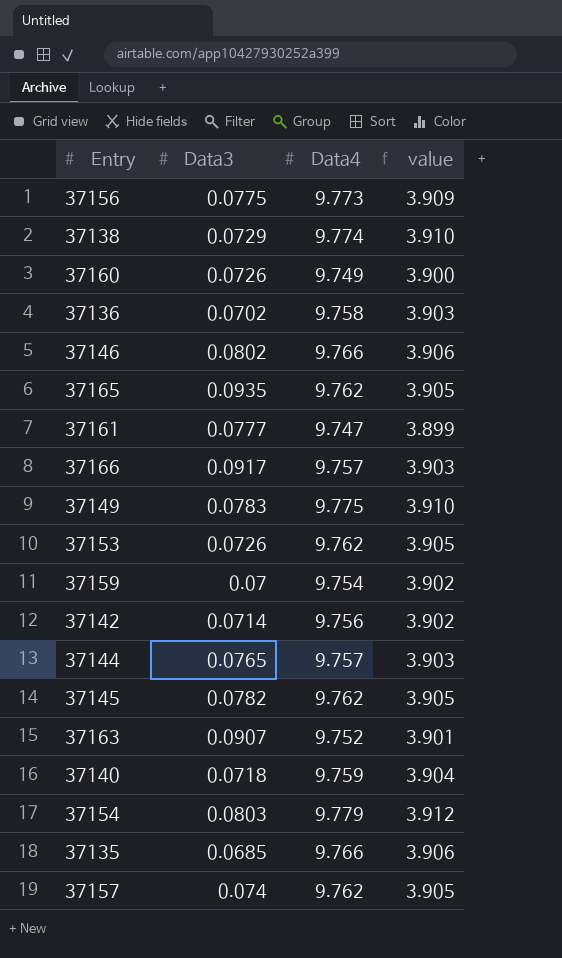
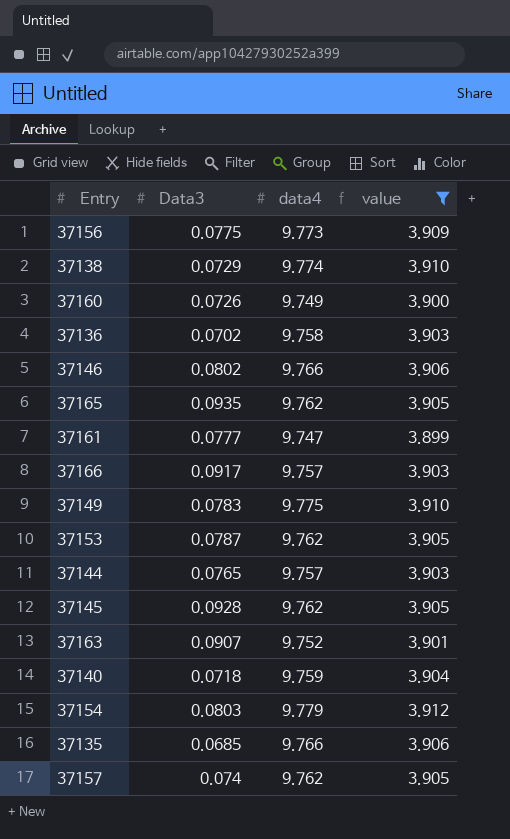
filter: none -> value != 3.902
column name: Data4 -> data4
37153 | Data3: 0.0726 -> 0.0787
37145 | Data3: 0.0782 -> 0.0928

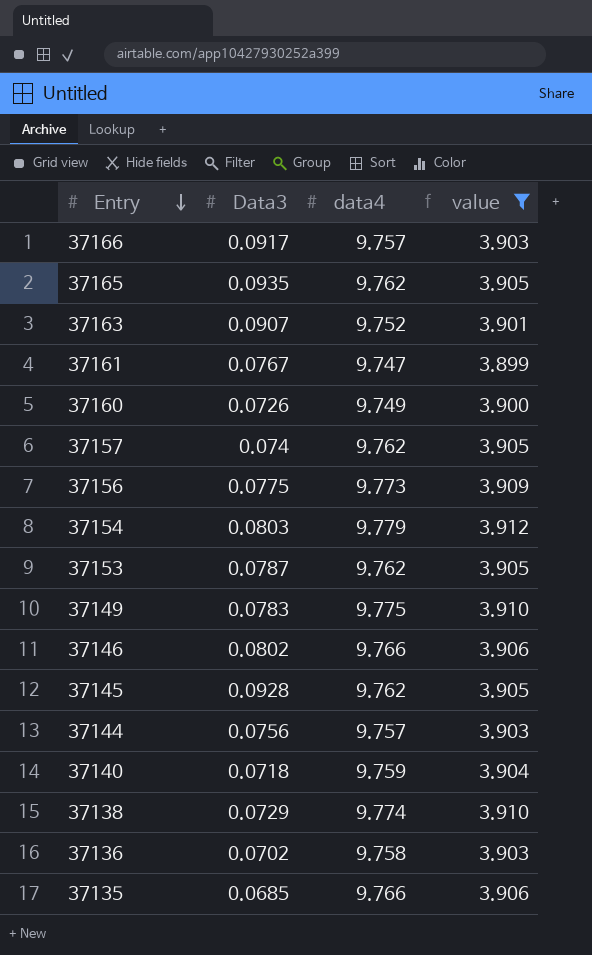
row order: none -> Entry descending
37161 | Data3: 0.0777 -> 0.0767
37144 | Data3: 0.0765 -> 0.0756

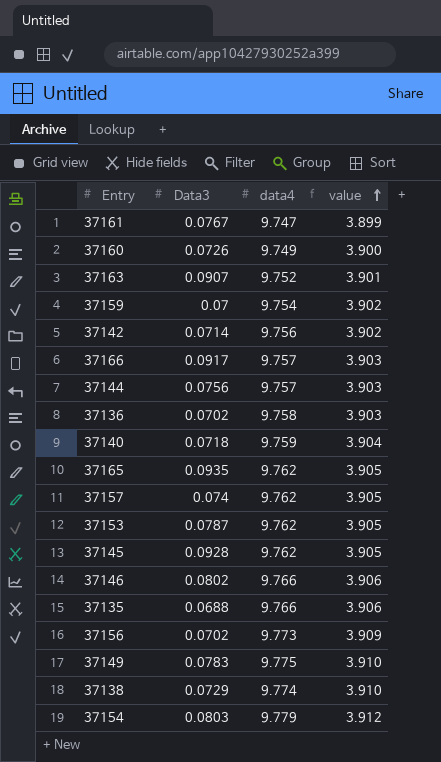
filter: value != 3.902 -> none
row order: Entry descending -> value ascending
37135 | Data3: 0.0685 -> 0.0688
37156 | Data3: 0.0775 -> 0.0702

